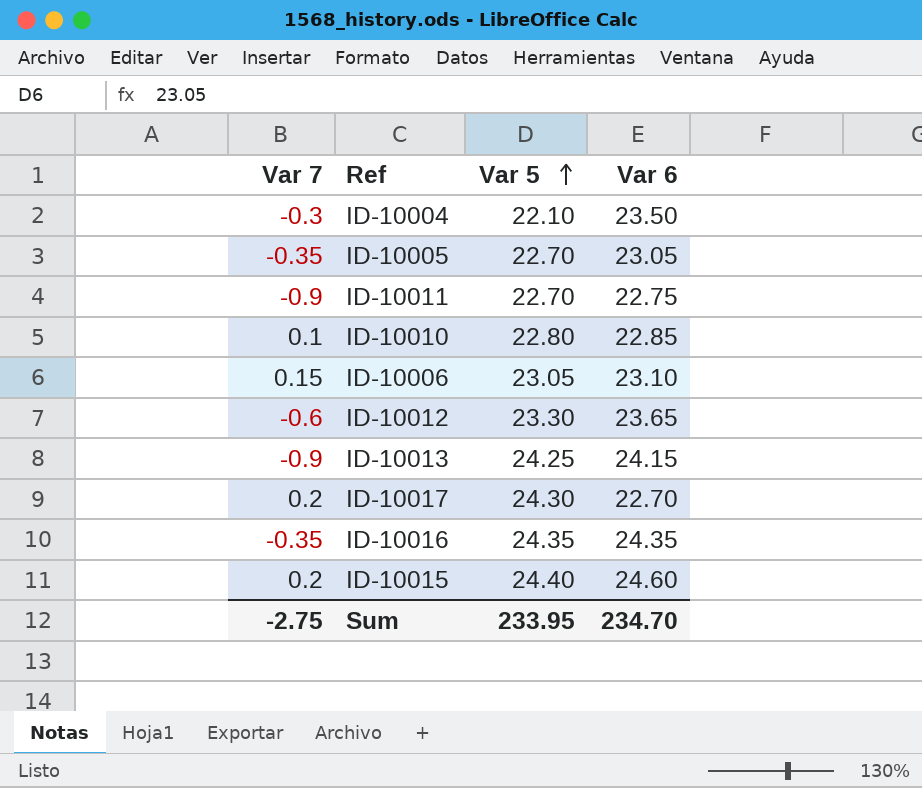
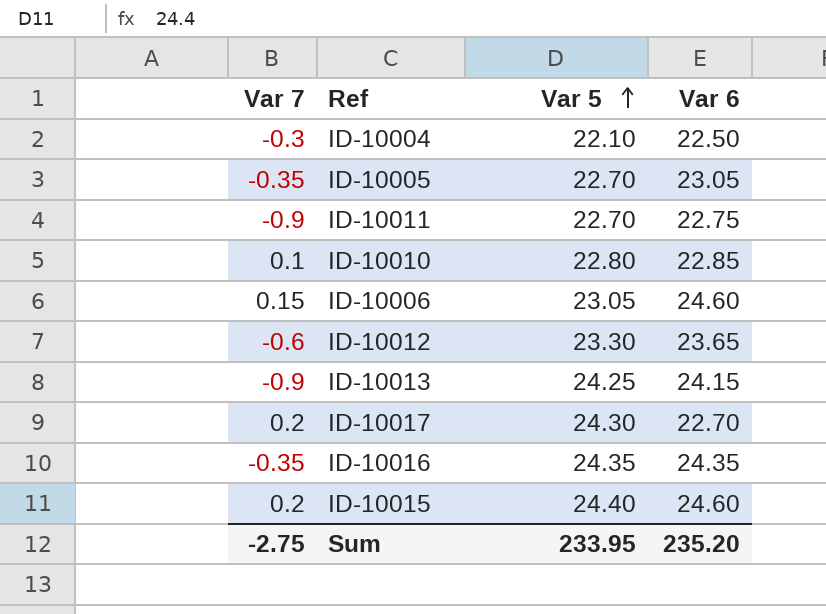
ID-10004 | Var 6: 23.50 -> 22.50
ID-10006 | Var 6: 23.10 -> 24.60
Sum | Var 6: 234.70 -> 235.20

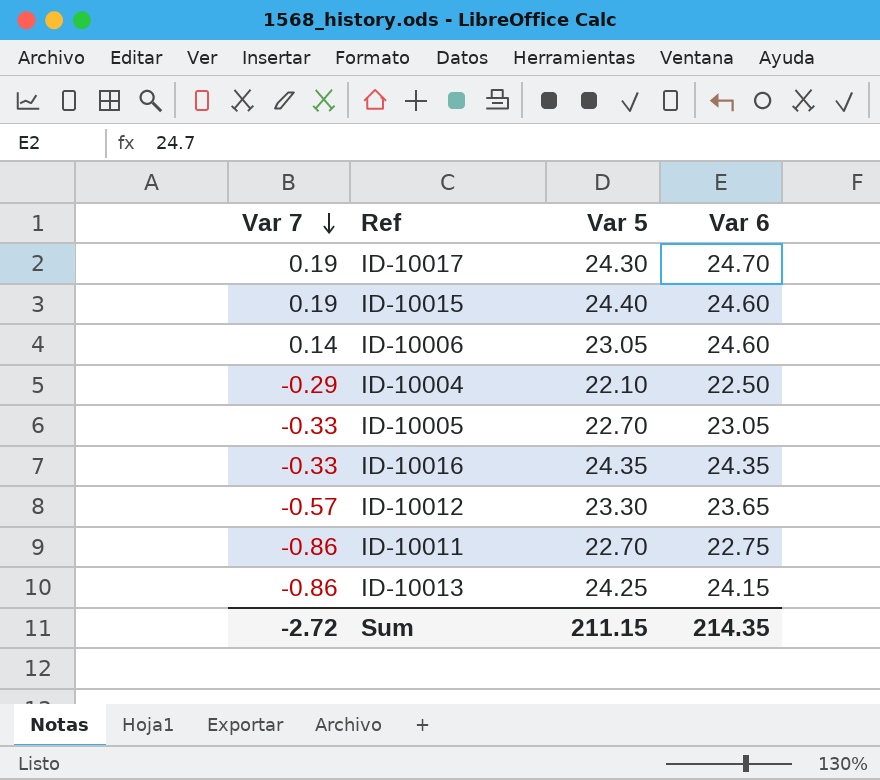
row order: Var 5 ascending -> Var 7 descending
row ID-10010: 0.1 | 22.80 | 22.85 -> none
ID-10017 | Var 7: 0.2 -> 0.19
ID-10017 | Var 6: 22.70 -> 24.70
ID-10015 | Var 7: 0.2 -> 0.19
ID-10006 | Var 7: 0.15 -> 0.14
ID-10004 | Var 7: -0.3 -> -0.29
ID-10005 | Var 7: -0.35 -> -0.33
ID-10016 | Var 7: -0.35 -> -0.33
ID-10012 | Var 7: -0.6 -> -0.57
ID-10011 | Var 7: -0.9 -> -0.86
ID-10013 | Var 7: -0.9 -> -0.86
Sum | Var 7: -2.75 -> -2.72
Sum | Var 5: 233.95 -> 211.15
Sum | Var 6: 235.20 -> 214.35

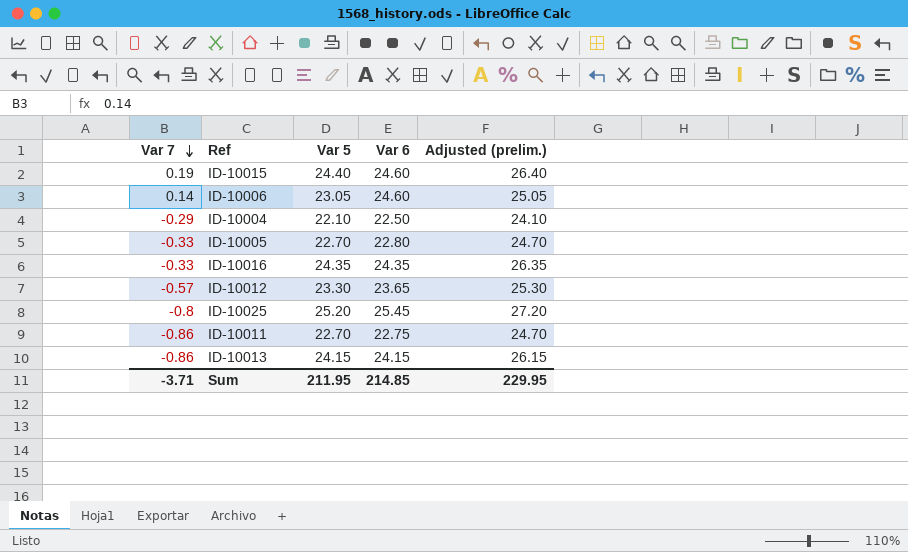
column Adjusted (prelim.) | formula: none -> [Var 5] + 2
row ID-10017: 0.19 | 24.30 | 24.70 -> none
ID-10005 | Var 6: 23.05 -> 22.80
row ID-10025: none -> -0.8 | 25.20 | 25.45 | 27.20
ID-10013 | Var 5: 24.25 -> 24.15
Sum | Var 7: -2.72 -> -3.71
Sum | Var 5: 211.15 -> 211.95
Sum | Var 6: 214.35 -> 214.85

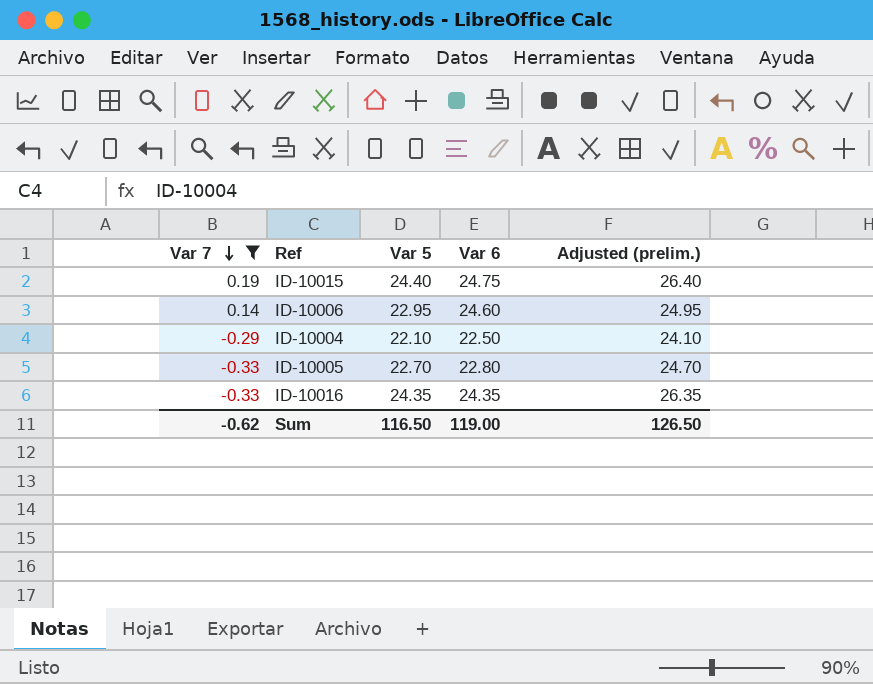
filter: none -> Var 7 >= -0.33
ID-10015 | Var 6: 24.60 -> 24.75
ID-10006 | Var 5: 23.05 -> 22.95
ID-10006 | Adjusted (prelim.): 25.05 -> 24.95
Sum | Var 7: -3.71 -> -0.62
Sum | Var 5: 211.95 -> 116.50
Sum | Var 6: 214.85 -> 119.00
Sum | Adjusted (prelim.): 229.95 -> 126.50

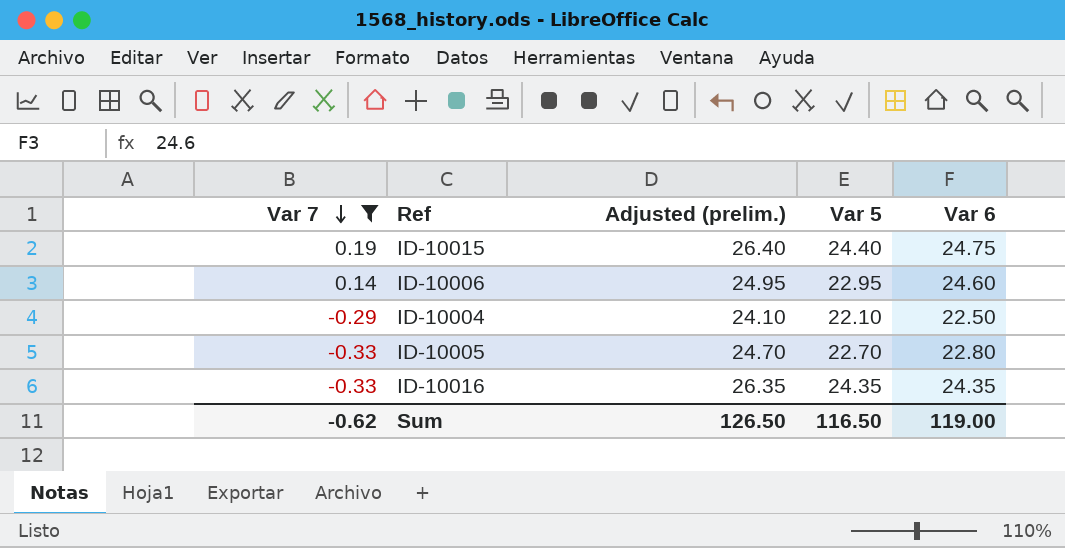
column Adjusted (prelim.) | position: 5 -> 3

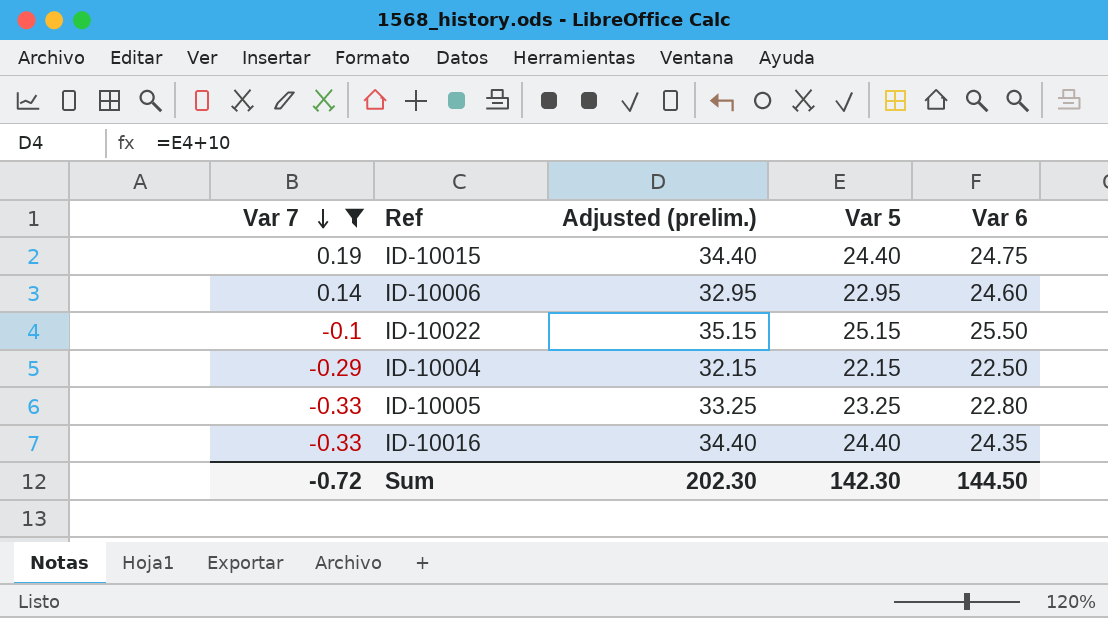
column Adjusted (prelim.) | formula: [Var 5] + 2 -> [Var 5] + 10
row ID-10022: none -> -0.1 | 35.15 | 25.15 | 25.50
ID-10004 | Var 5: 22.10 -> 22.15
ID-10005 | Var 5: 22.70 -> 23.25
ID-10016 | Var 5: 24.35 -> 24.40
Sum | Var 7: -0.62 -> -0.72
Sum | Adjusted (prelim.): 126.50 -> 202.30
Sum | Var 5: 116.50 -> 142.30
Sum | Var 6: 119.00 -> 144.50

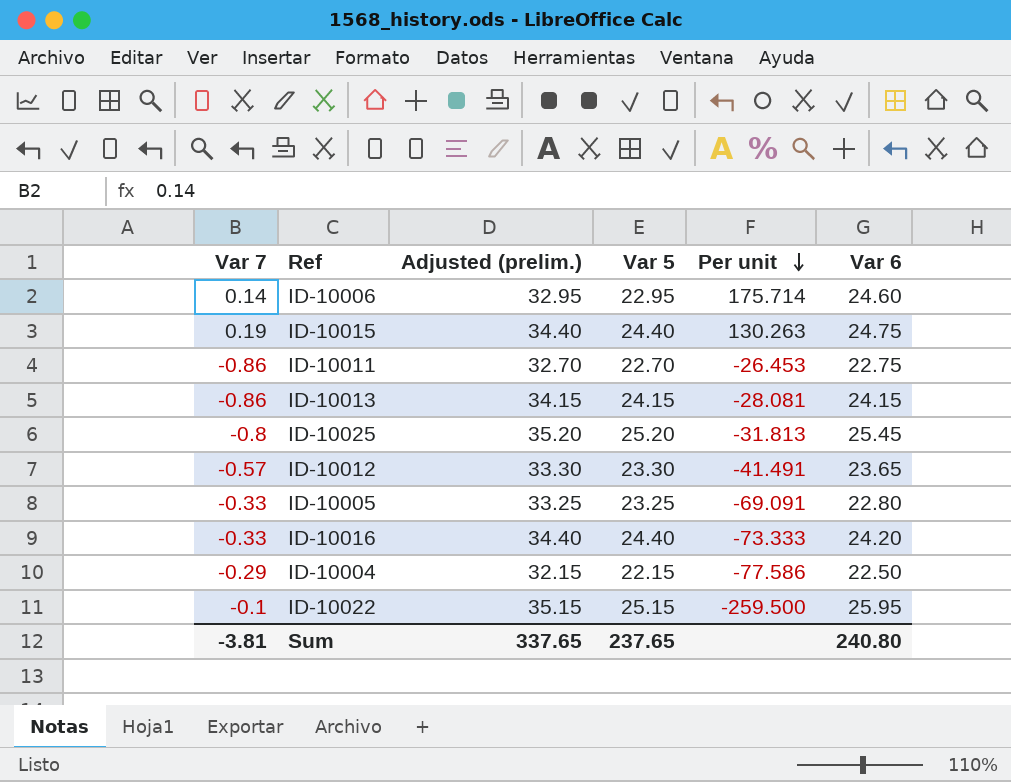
filter: Var 7 >= -0.33 -> none
row order: Var 7 descending -> Per unit descending
column Per unit | formula: none -> [Var 6] / [Var 7]
ID-10016 | Var 6: 24.35 -> 24.20
ID-10022 | Var 6: 25.50 -> 25.95
Sum | Var 7: -0.72 -> -3.81
Sum | Adjusted (prelim.): 202.30 -> 337.65
Sum | Var 5: 142.30 -> 237.65
Sum | Var 6: 144.50 -> 240.80

